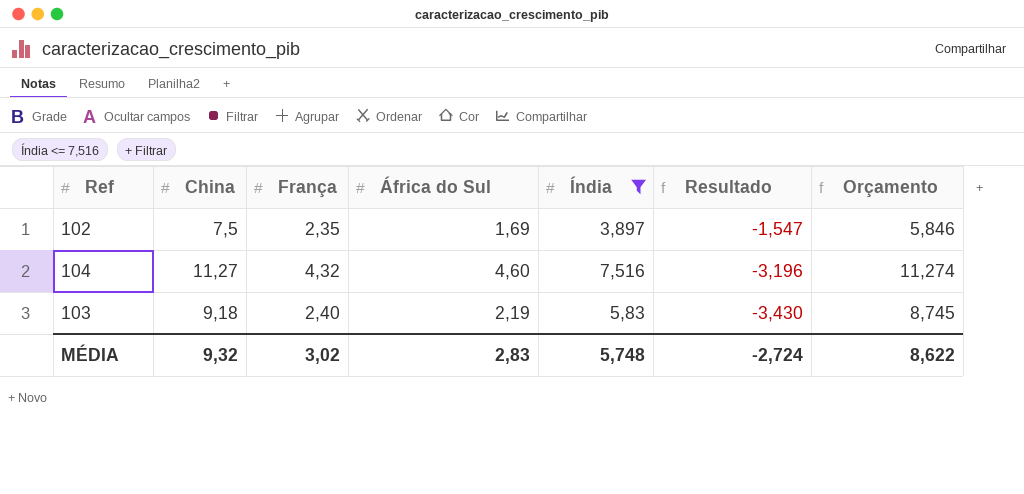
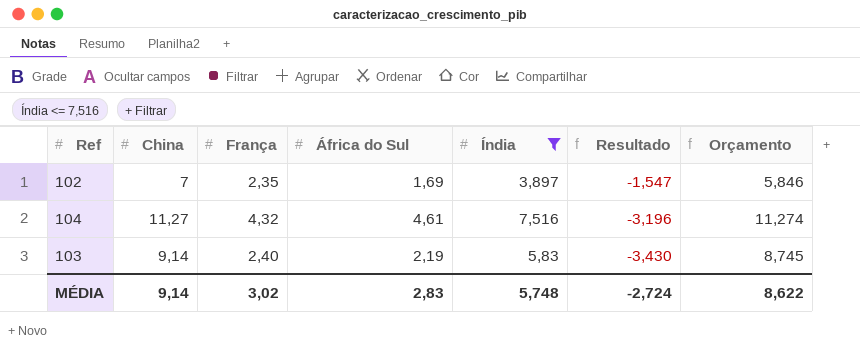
102 | China: 7,5 -> 7
104 | África do Sul: 4,60 -> 4,61
103 | China: 9,18 -> 9,14
MÉDIA | China: 9,32 -> 9,14

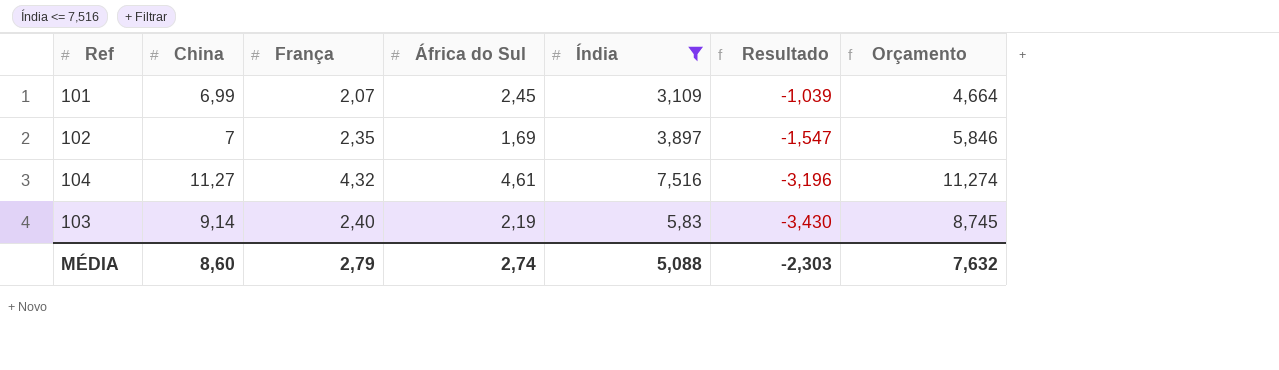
row 101: none -> 6,99 | 2,07 | 2,45 | 3,109 | -1,039 | 4,664
MÉDIA | China: 9,14 -> 8,60
MÉDIA | França: 3,02 -> 2,79
MÉDIA | África do Sul: 2,83 -> 2,74
MÉDIA | Índia: 5,748 -> 5,088
MÉDIA | Resultado: -2,724 -> -2,303
MÉDIA | Orçamento: 8,622 -> 7,632

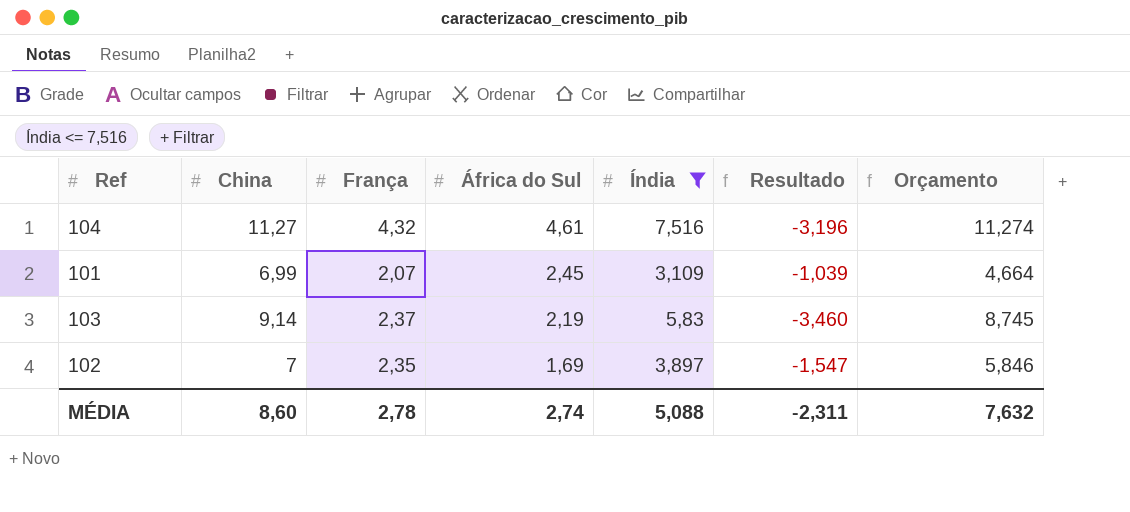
row order: Resultado descending -> África do Sul descending
103 | França: 2,40 -> 2,37
103 | Resultado: -3,430 -> -3,460
MÉDIA | França: 2,79 -> 2,78
MÉDIA | Resultado: -2,303 -> -2,311

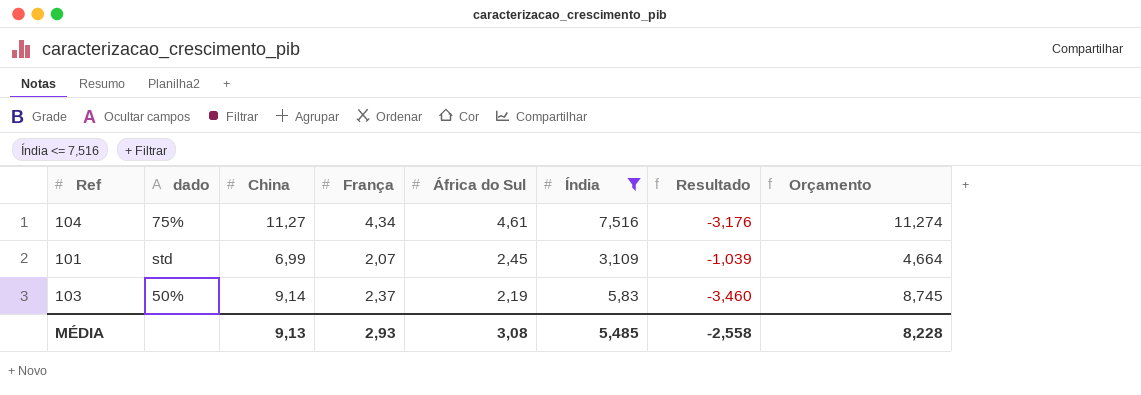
column dado | position: none -> 2
row 102: 7 | 2,35 | 1,69 | 3,897 | -1,547 | 5,846 -> none
104 | França: 4,32 -> 4,34
104 | Resultado: -3,196 -> -3,176
MÉDIA | China: 8,60 -> 9,13
MÉDIA | França: 2,78 -> 2,93
MÉDIA | África do Sul: 2,74 -> 3,08
MÉDIA | Índia: 5,088 -> 5,485
MÉDIA | Resultado: -2,311 -> -2,558
MÉDIA | Orçamento: 7,632 -> 8,228

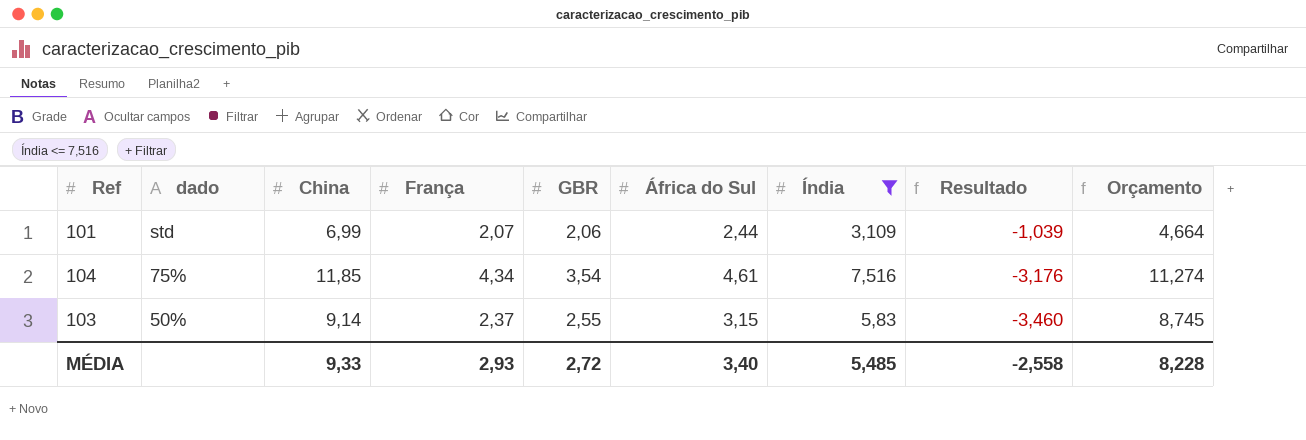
row order: África do Sul descending -> dado descending
column GBR | position: none -> 5
101 | África do Sul: 2,45 -> 2,44
104 | China: 11,27 -> 11,85
103 | África do Sul: 2,19 -> 3,15
MÉDIA | China: 9,13 -> 9,33
MÉDIA | África do Sul: 3,08 -> 3,40

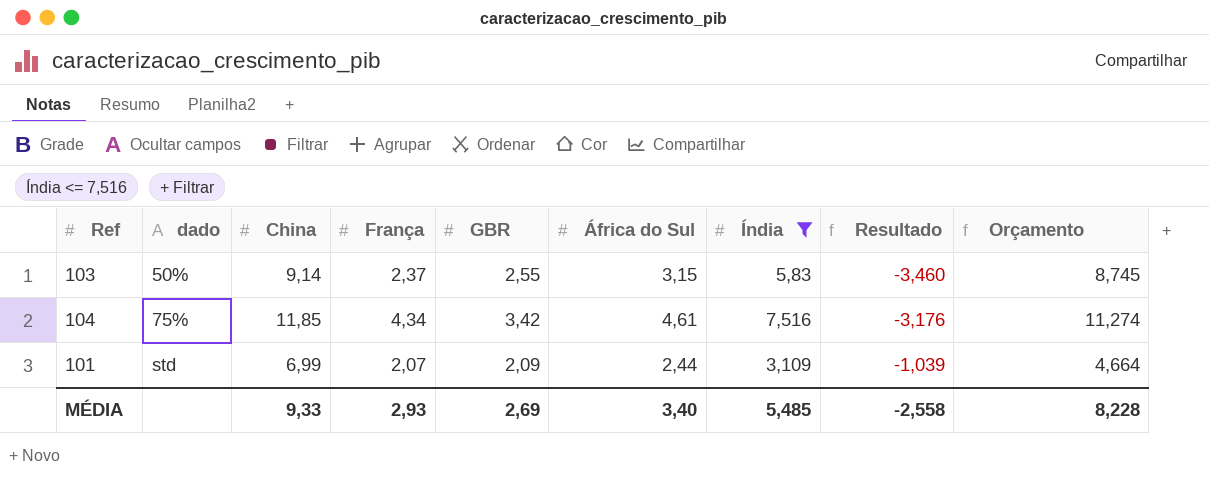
row order: dado descending -> dado ascending
104 | GBR: 3,54 -> 3,42
101 | GBR: 2,06 -> 2,09
MÉDIA | GBR: 2,72 -> 2,69

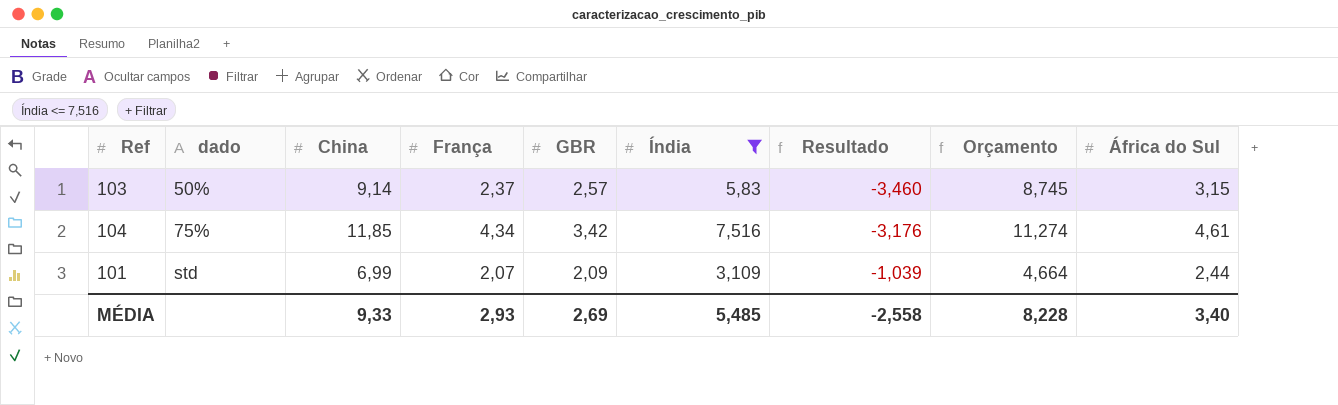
column África do Sul | position: 6 -> 9
103 | GBR: 2,55 -> 2,57

